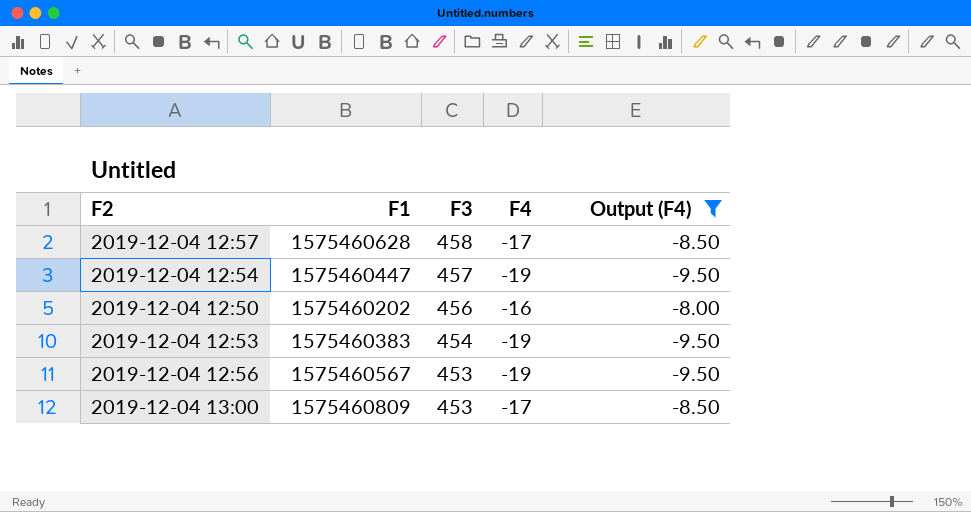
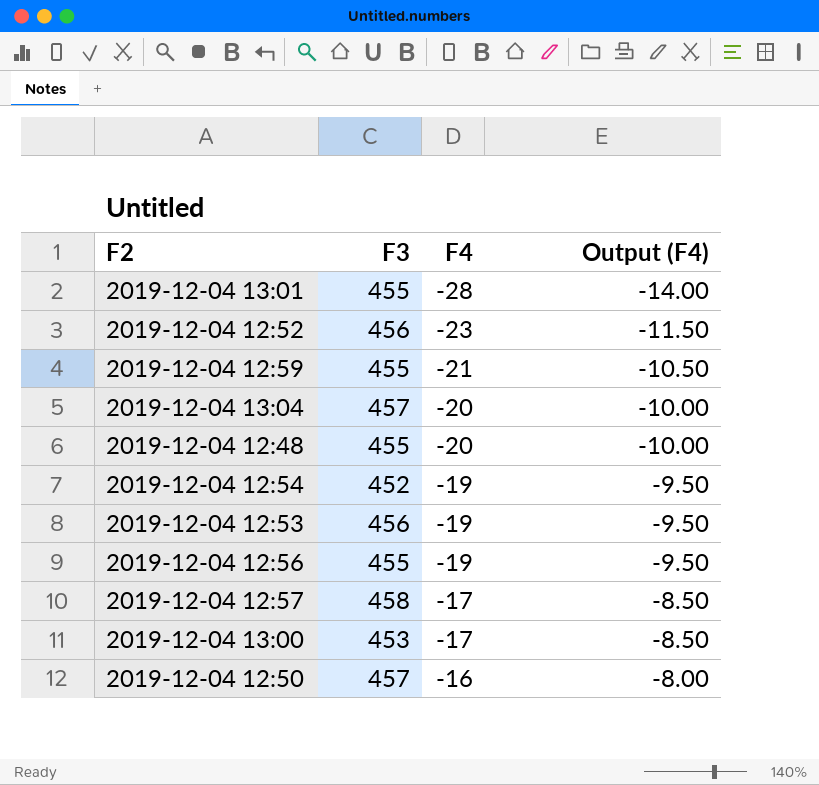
filter: Output (F4) >= -9.50 -> none
row order: F3 descending -> F4 ascending
column F1 | position: 2 -> none
2019-12-04 12:54 | F3: 457 -> 452
2019-12-04 12:53 | F3: 454 -> 456
2019-12-04 12:56 | F3: 453 -> 455
2019-12-04 12:50 | F3: 456 -> 457

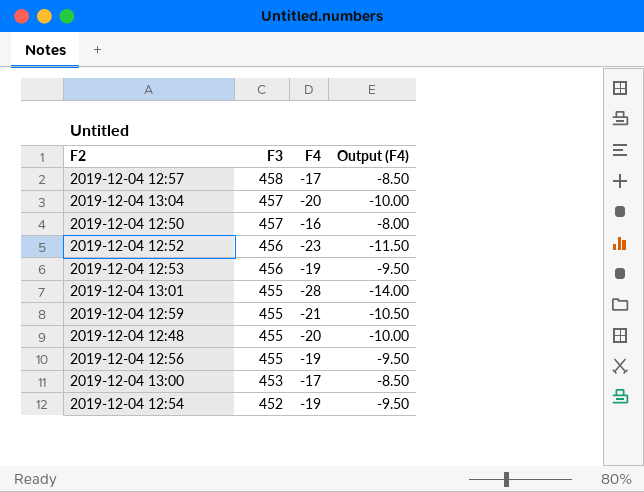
row order: F4 ascending -> F3 descending

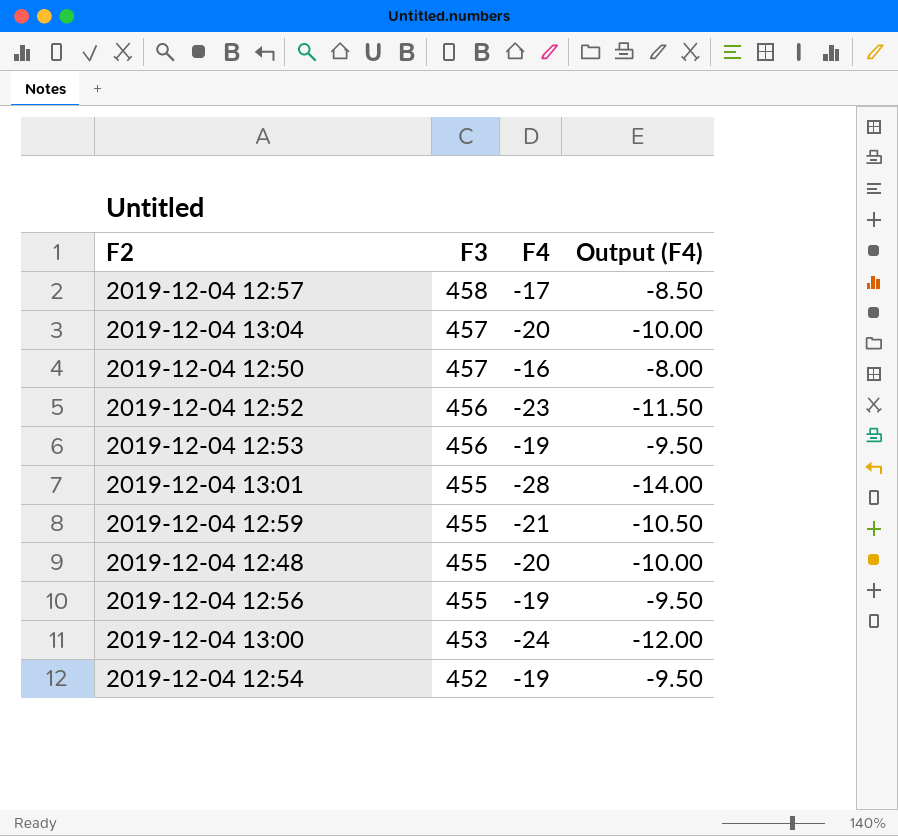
2019-12-04 13:00 | F4: -17 -> -24
2019-12-04 13:00 | Output (F4): -8.50 -> -12.00

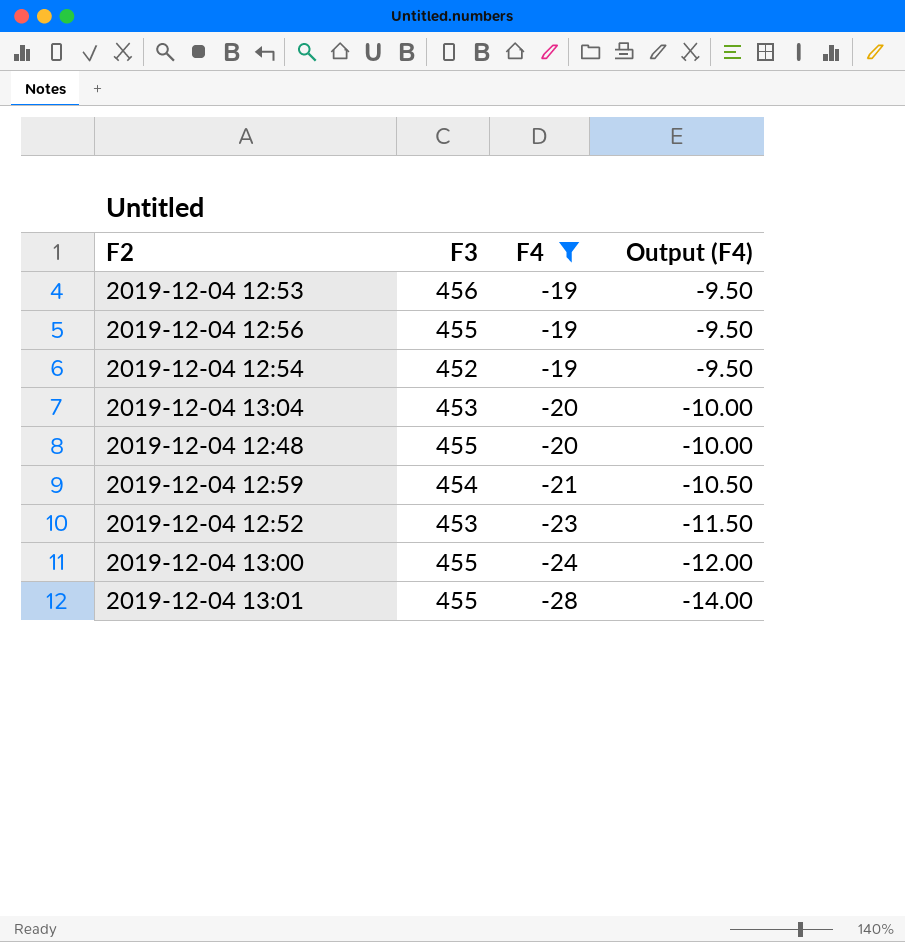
filter: none -> F4 <= -19
row order: F3 descending -> F4 descending
2019-12-04 13:04 | F3: 457 -> 453
2019-12-04 12:59 | F3: 455 -> 454
2019-12-04 12:52 | F3: 456 -> 453
2019-12-04 13:00 | F3: 453 -> 455

